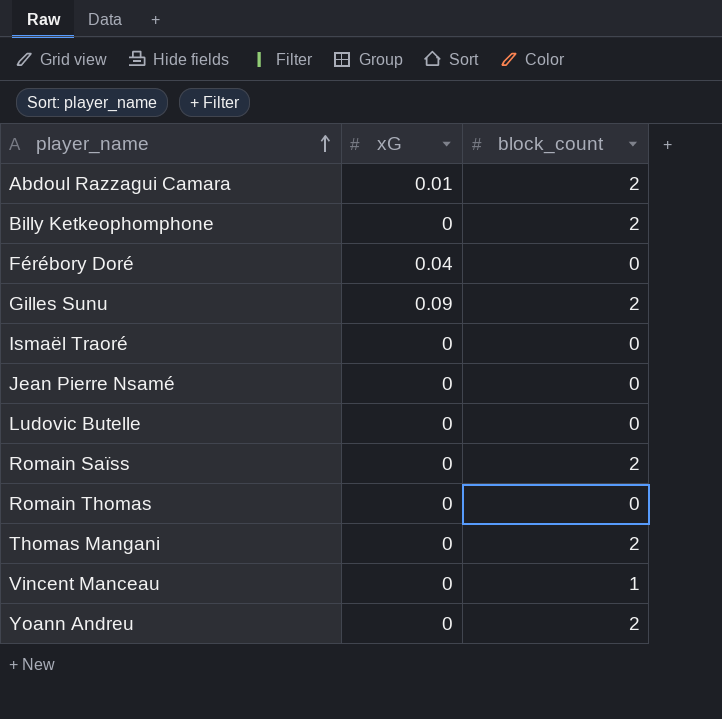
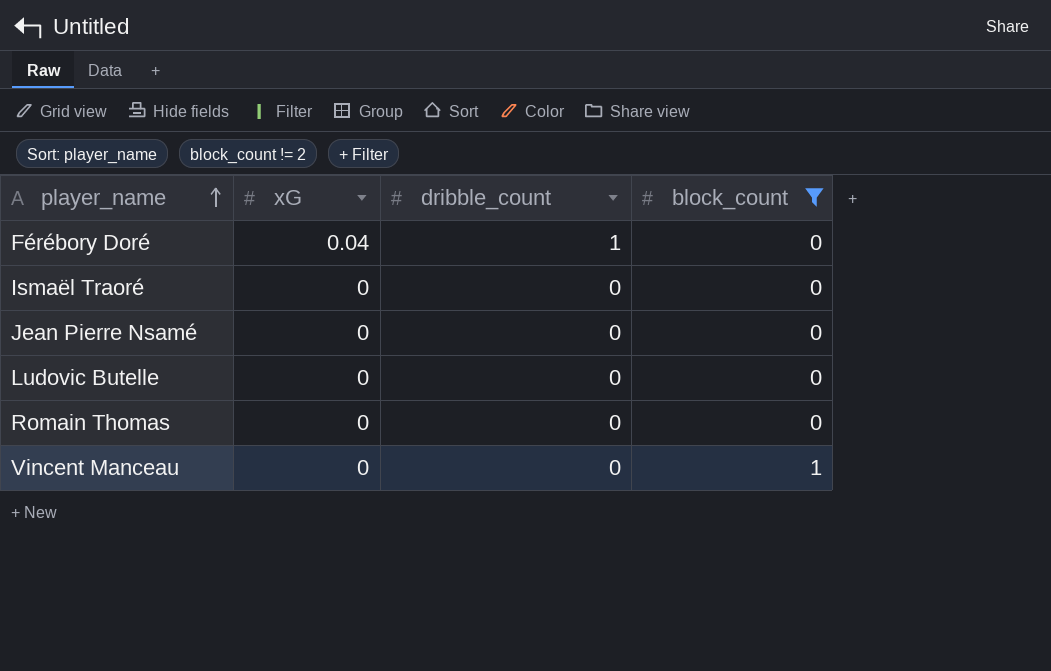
filter: none -> block_count != 2
column dribble_count | position: none -> 3

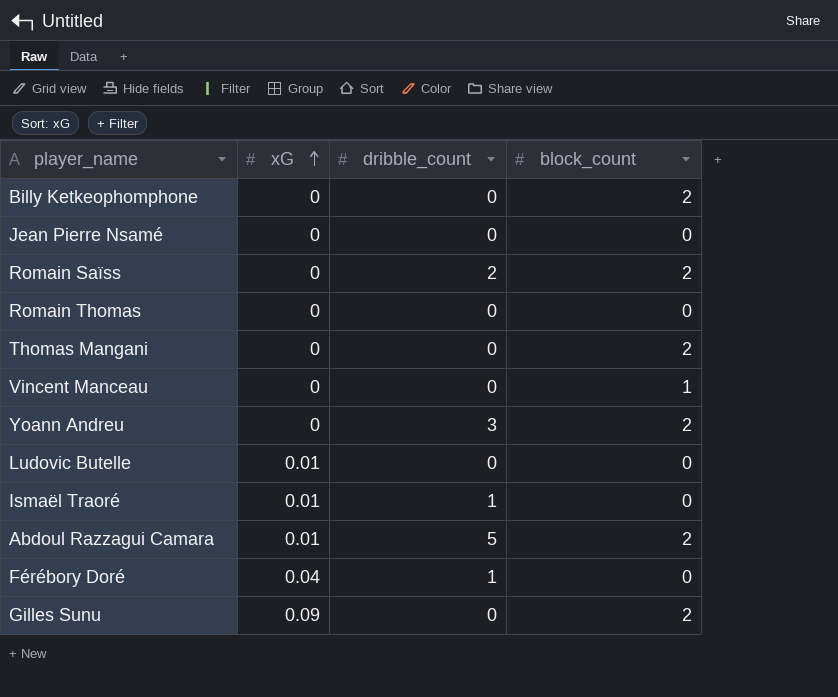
filter: block_count != 2 -> none
row order: player_name ascending -> xG ascending
Ludovic Butelle | xG: 0 -> 0.01
Ismaël Traoré | xG: 0 -> 0.01
Ismaël Traoré | dribble_count: 0 -> 1

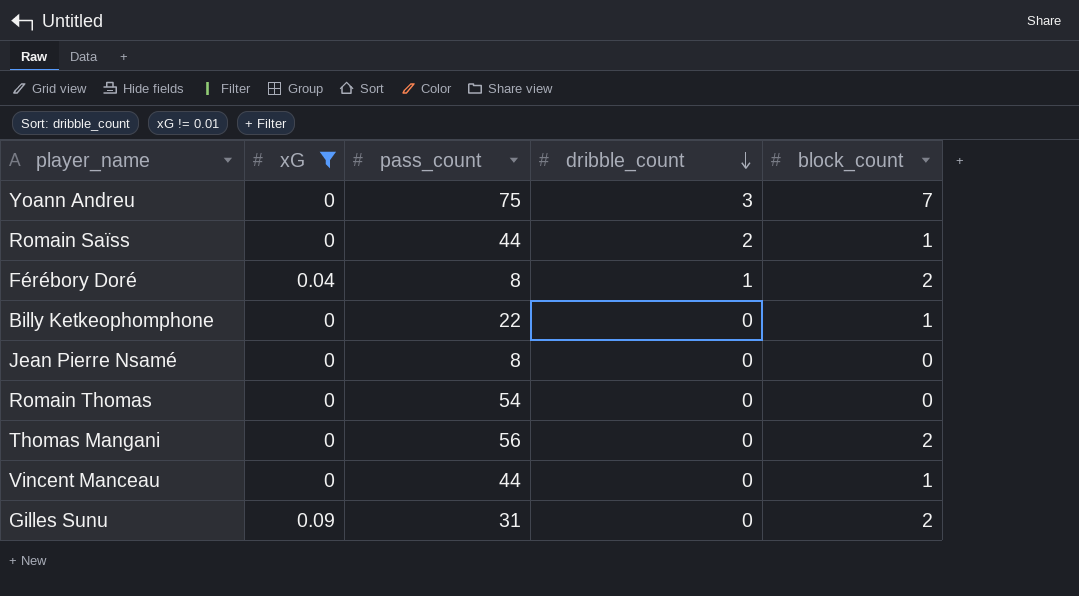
filter: none -> xG != 0.01
row order: xG ascending -> dribble_count descending
column pass_count | position: none -> 3
Yoann Andreu | block_count: 2 -> 7
Romain Saïss | block_count: 2 -> 1
Férébory Doré | block_count: 0 -> 2
Billy Ketkeophomphone | block_count: 2 -> 1

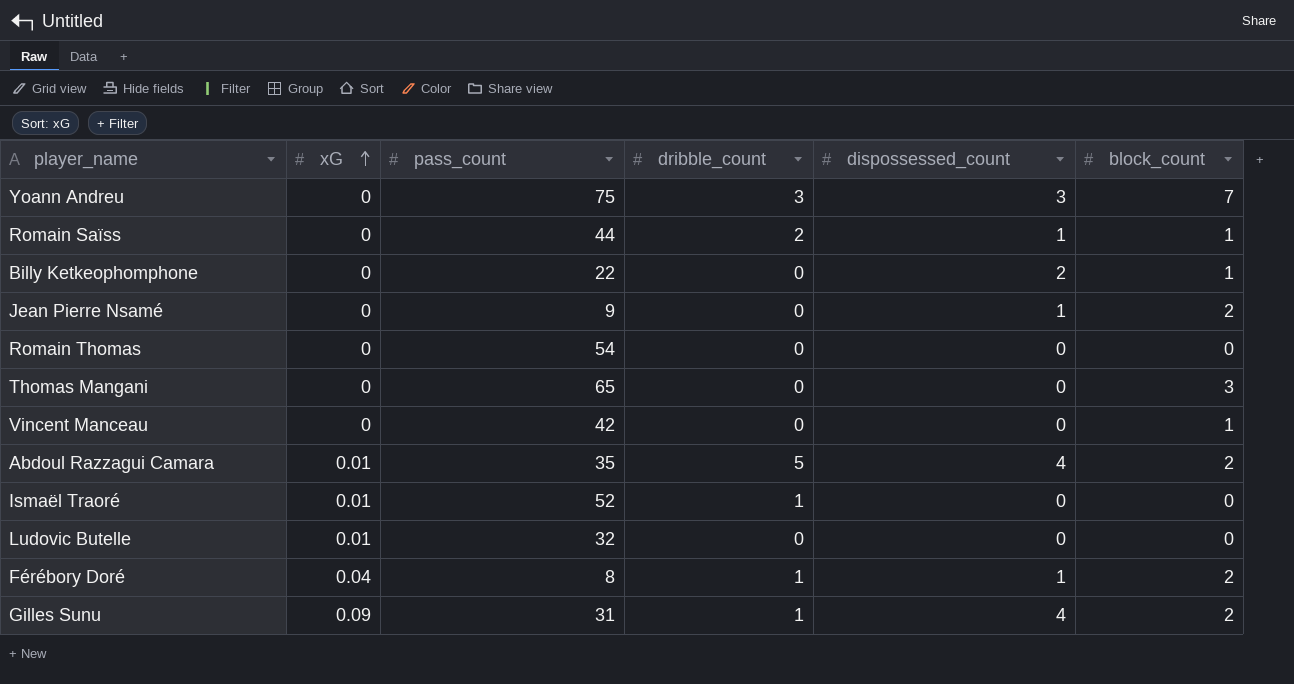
filter: xG != 0.01 -> none
row order: dribble_count descending -> xG ascending
column dispossessed_count | position: none -> 5
Jean Pierre Nsamé | pass_count: 8 -> 9
Jean Pierre Nsamé | block_count: 0 -> 2
Thomas Mangani | pass_count: 56 -> 65
Thomas Mangani | block_count: 2 -> 3
Vincent Manceau | pass_count: 44 -> 42
Gilles Sunu | dribble_count: 0 -> 1

